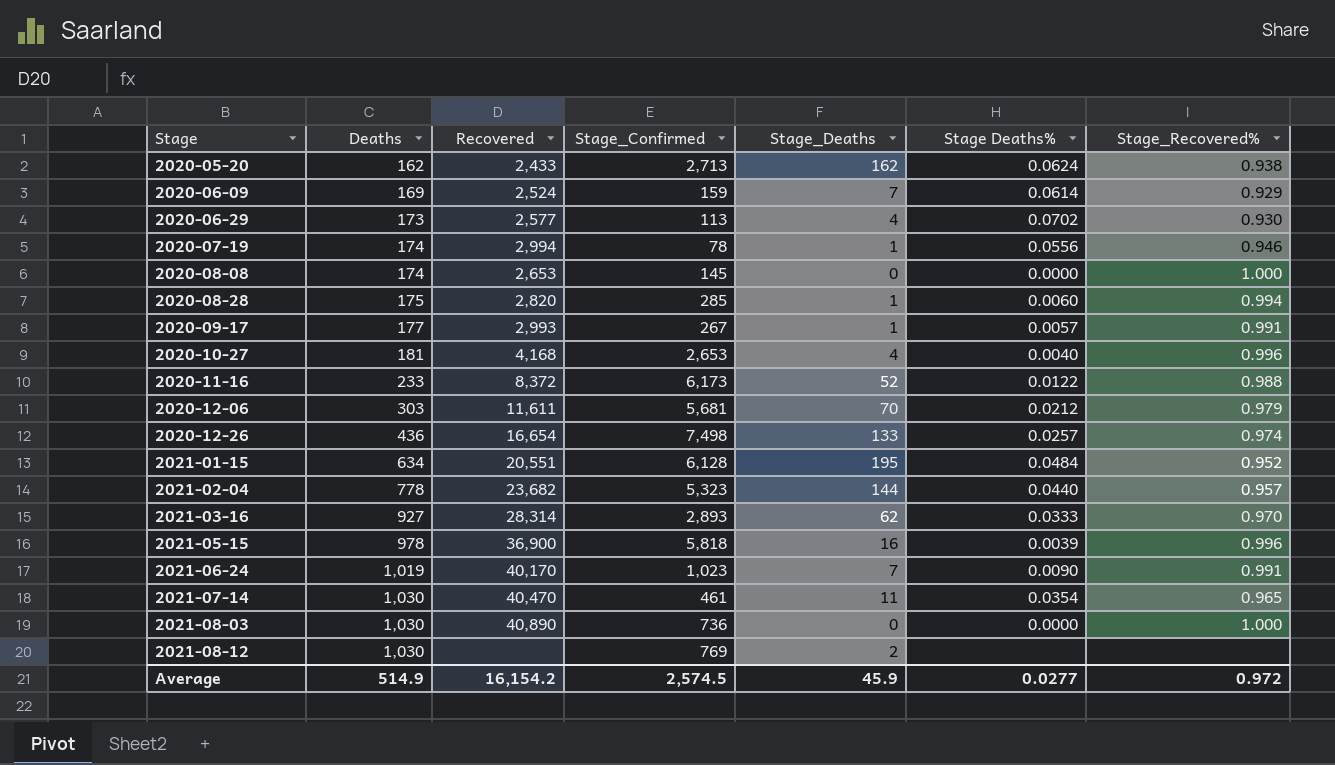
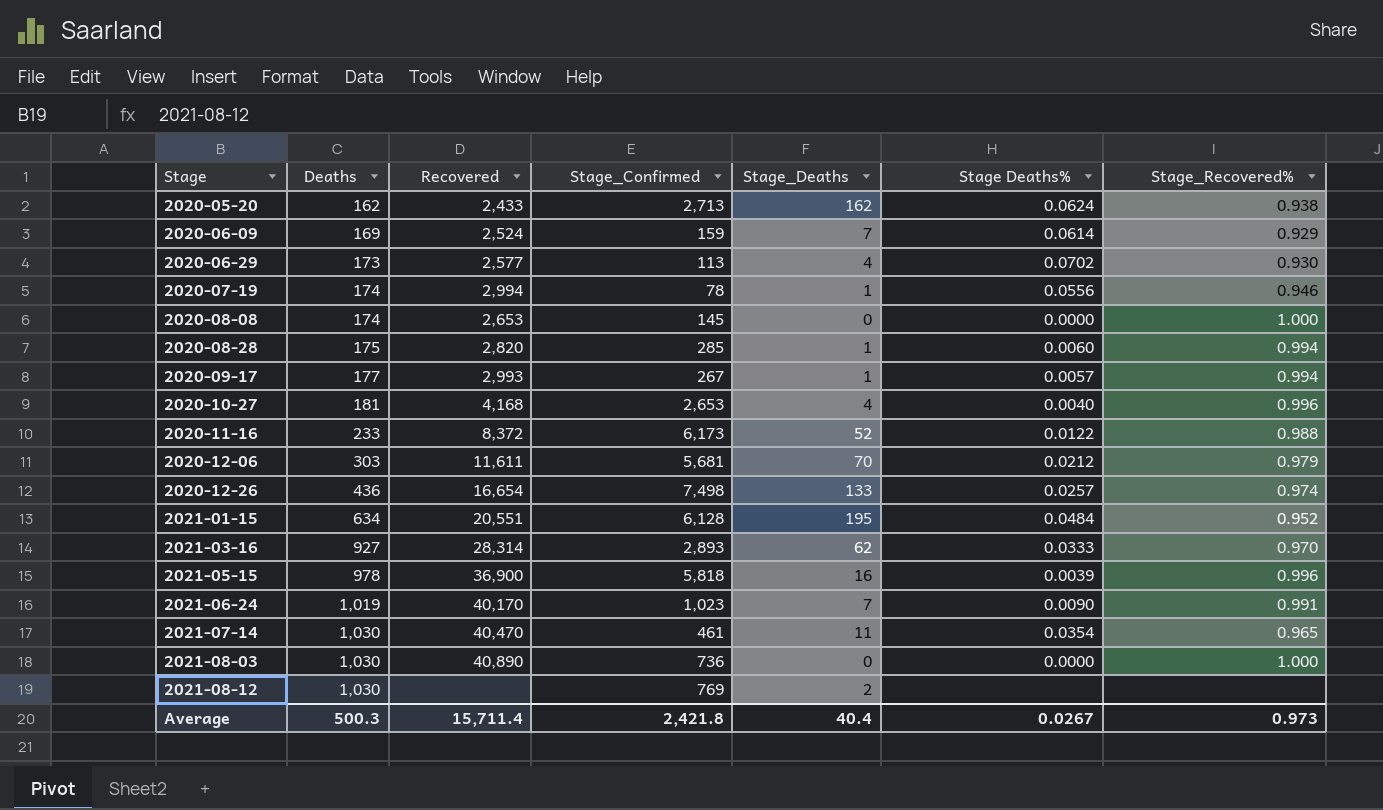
row 2021-02-04: 778 | 23,682 | 5,323 | 144 | 0.0440 | 0.957 -> none
2020-09-17 | Stage_Recovered%: 0.991 -> 0.994
Average | Deaths: 514.9 -> 500.3
Average | Recovered: 16,154.2 -> 15,711.4
Average | Stage_Confirmed: 2,574.5 -> 2,421.8
Average | Stage_Deaths: 45.9 -> 40.4
Average | Stage Deaths%: 0.0277 -> 0.0267
Average | Stage_Recovered%: 0.972 -> 0.973

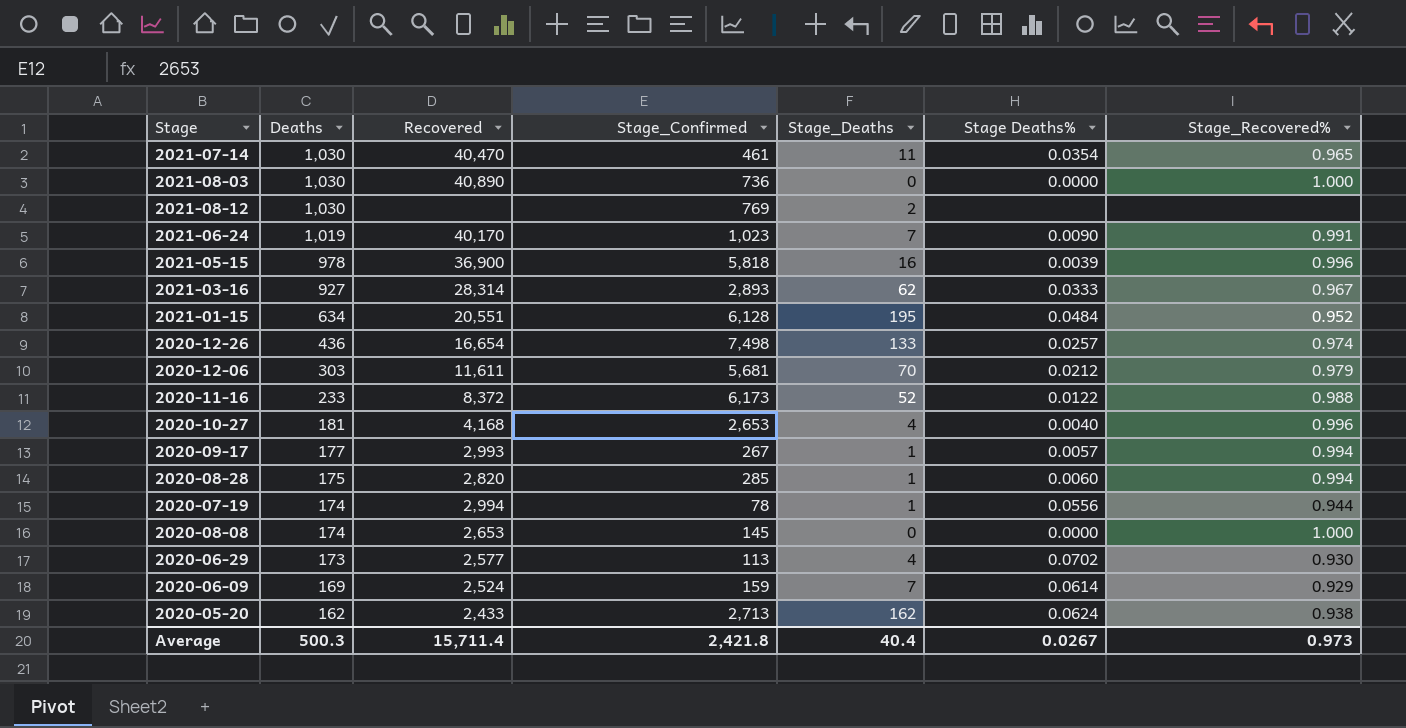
row order: Stage ascending -> Deaths descending
2021-03-16 | Stage_Recovered%: 0.970 -> 0.967
2020-07-19 | Stage_Recovered%: 0.946 -> 0.944

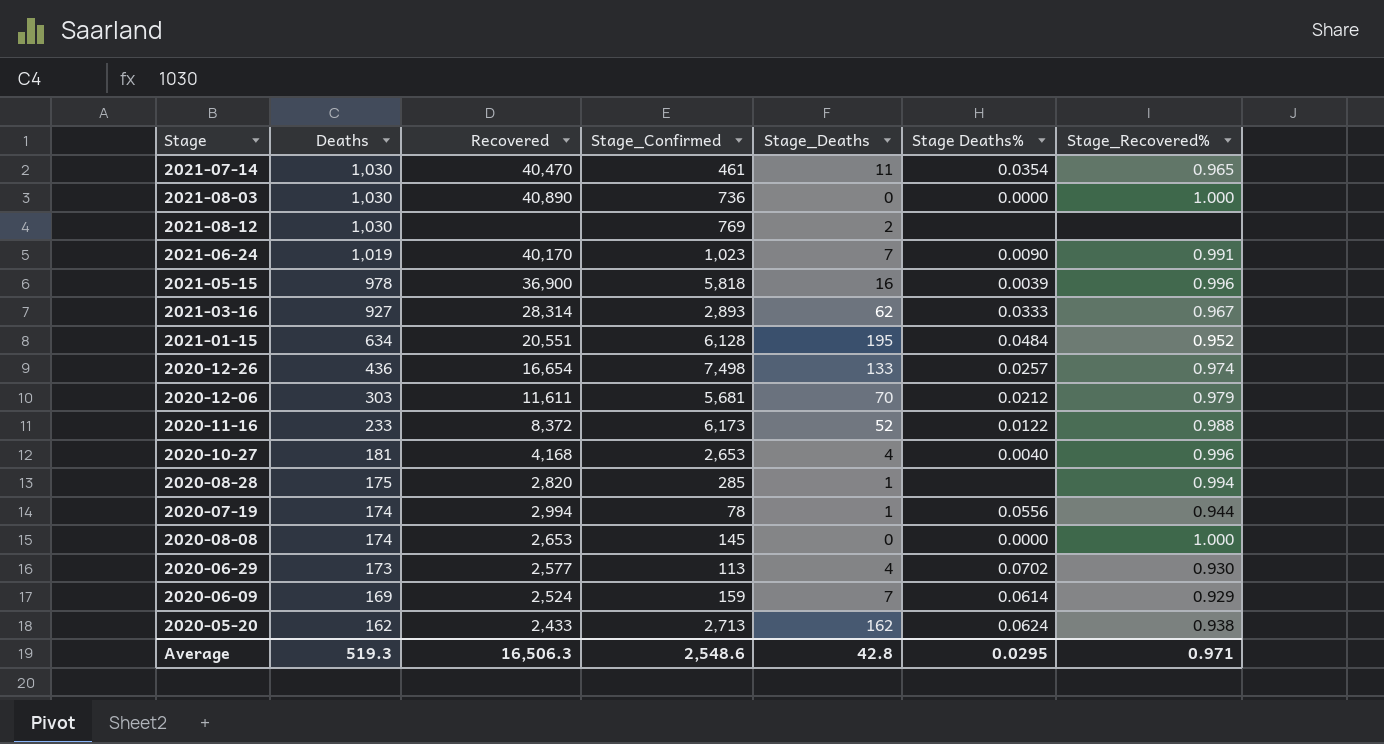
row 2020-09-17: 177 | 2,993 | 267 | 1 | 0.0057 | 0.994 -> none
2020-08-28 | Stage Deaths%: 0.0060 -> none
Average | Deaths: 500.3 -> 519.3
Average | Recovered: 15,711.4 -> 16,506.3
Average | Stage_Confirmed: 2,421.8 -> 2,548.6
Average | Stage_Deaths: 40.4 -> 42.8
Average | Stage Deaths%: 0.0267 -> 0.0295
Average | Stage_Recovered%: 0.973 -> 0.971

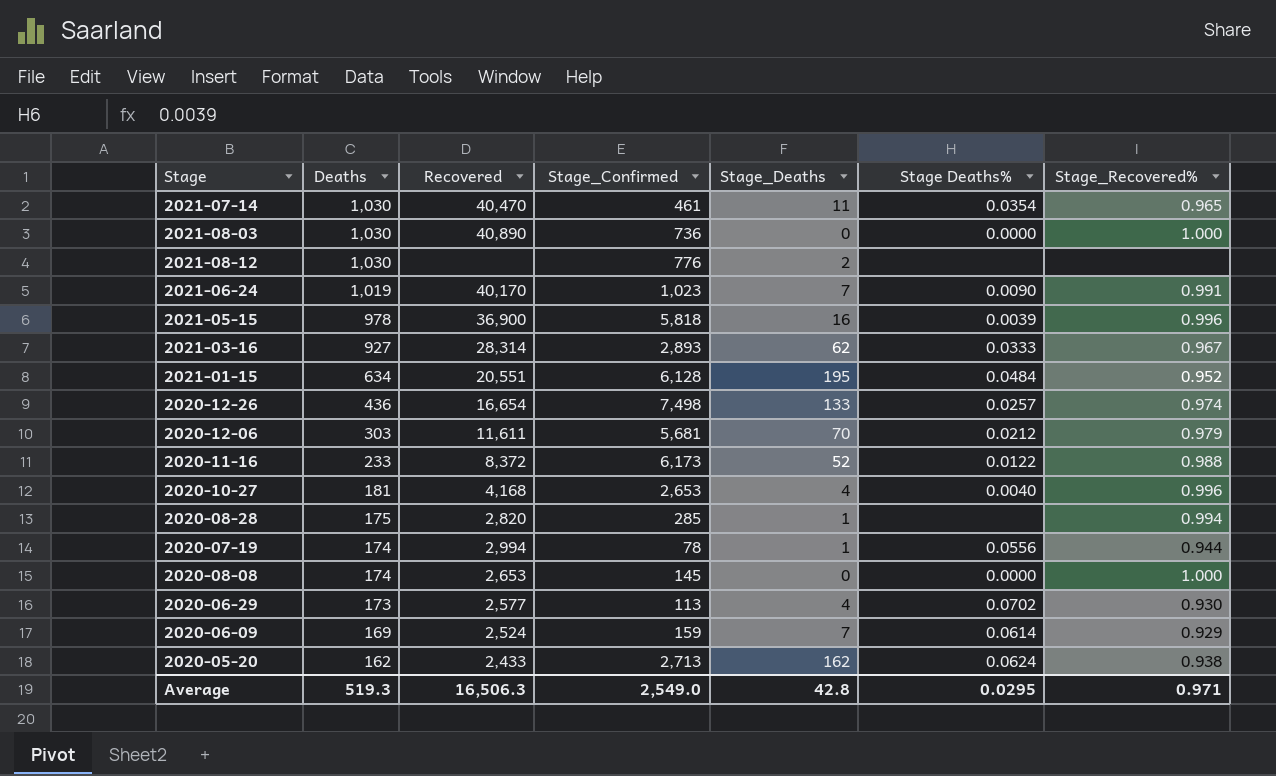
2021-08-12 | Stage_Confirmed: 769 -> 776
Average | Stage_Confirmed: 2,548.6 -> 2,549.0

